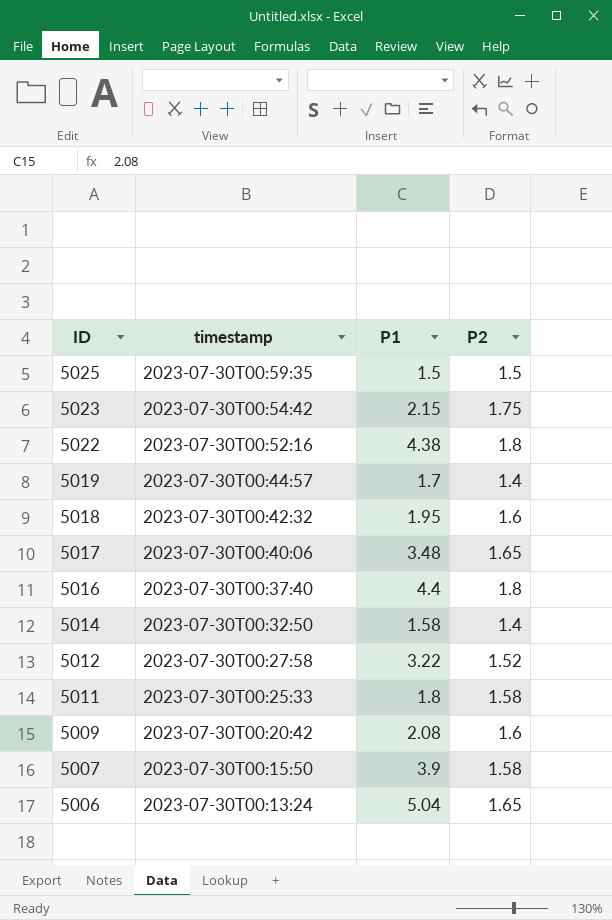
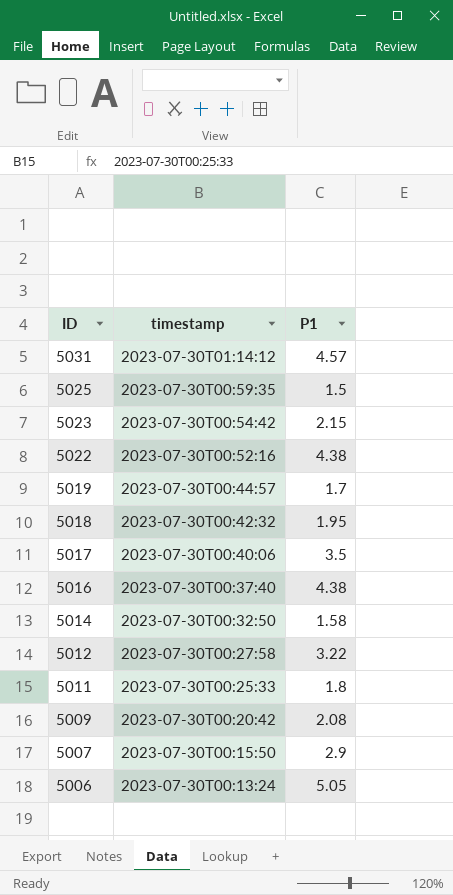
column P2 | position: 4 -> none
row 5031: none -> 2023-07-30T01:14:12 | 4.57
5017 | P1: 3.48 -> 3.5
5016 | P1: 4.4 -> 4.38
5007 | P1: 3.9 -> 2.9
5006 | P1: 5.04 -> 5.05

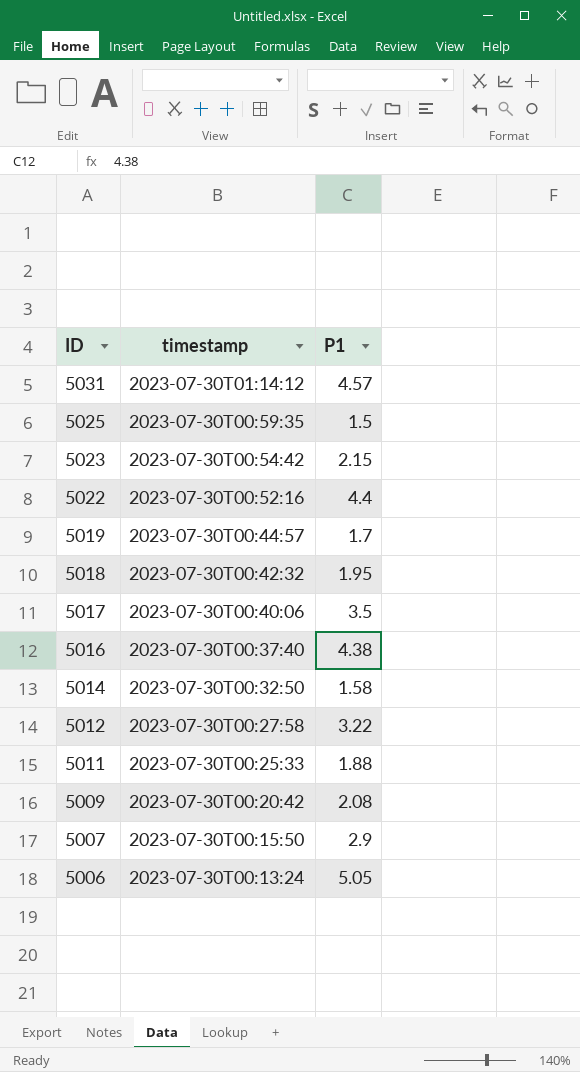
5022 | P1: 4.38 -> 4.4
5011 | P1: 1.8 -> 1.88

